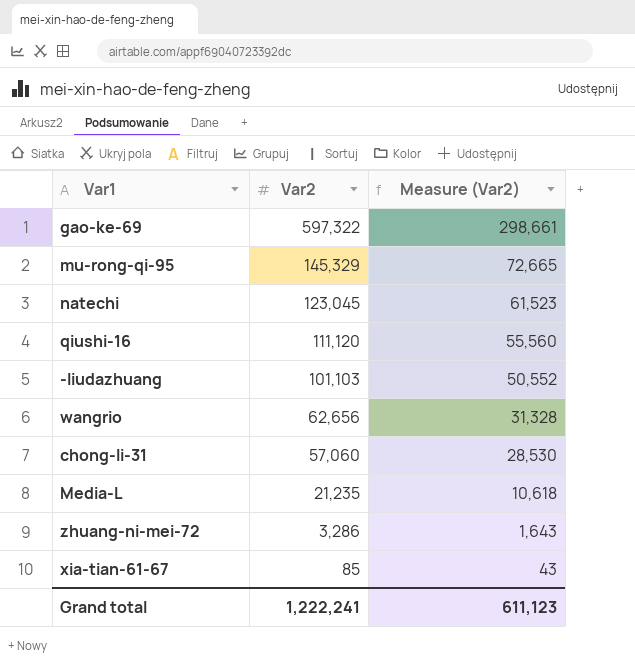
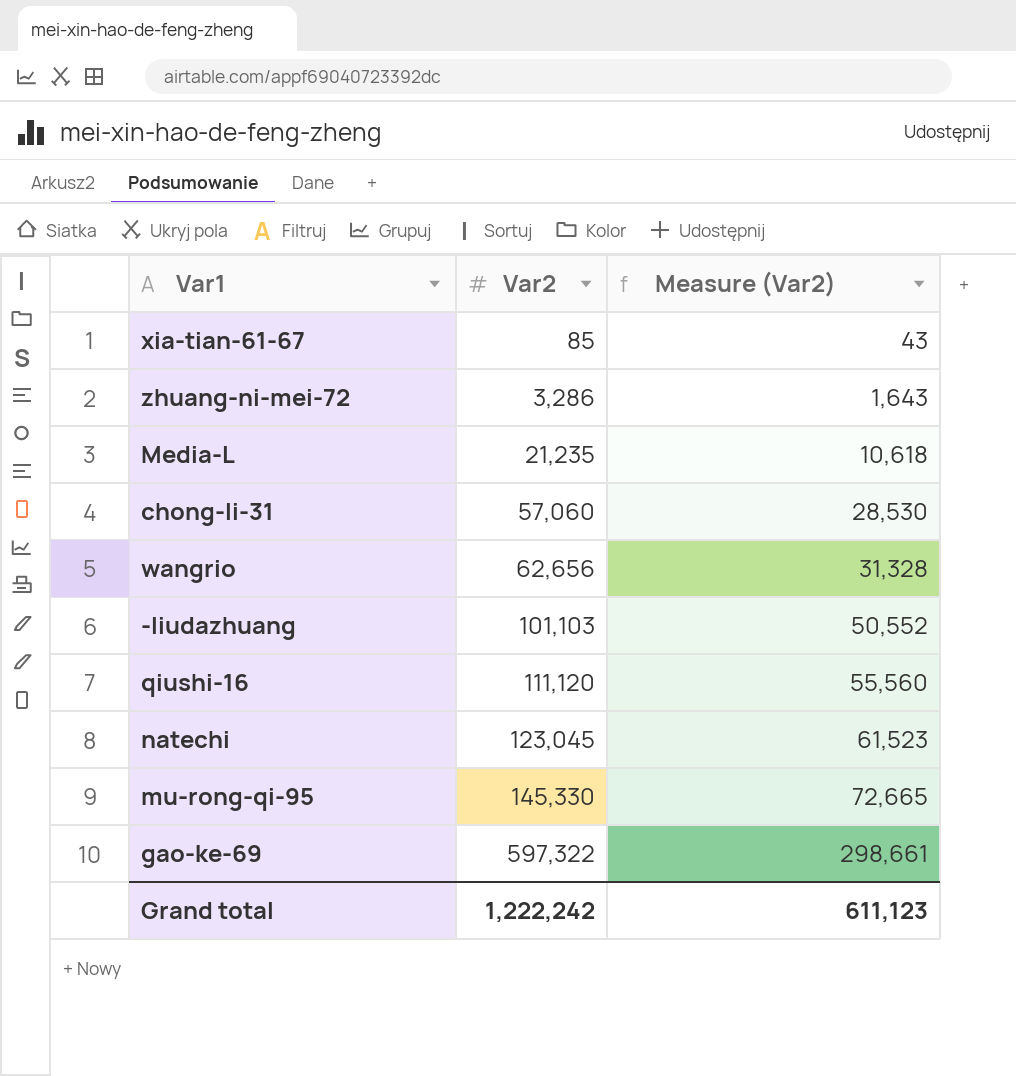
row order: Var2 descending -> Var2 ascending
mu-rong-qi-95 | Var2: 145,329 -> 145,330
Grand total | Var2: 1,222,241 -> 1,222,242

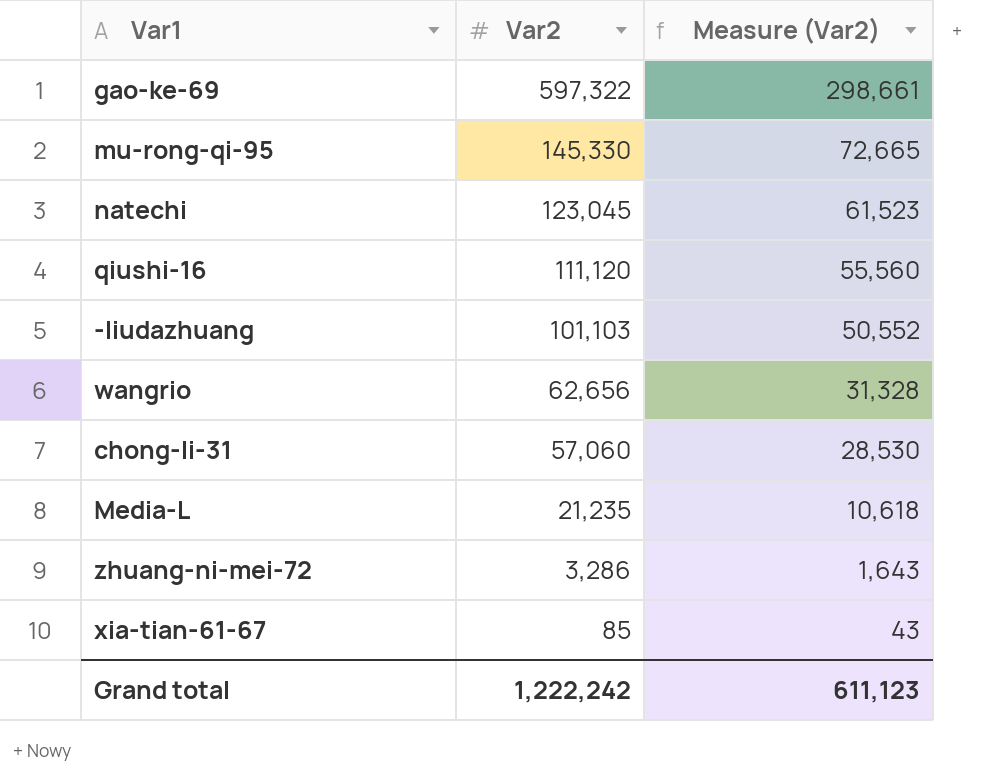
row order: Var2 ascending -> Var2 descending

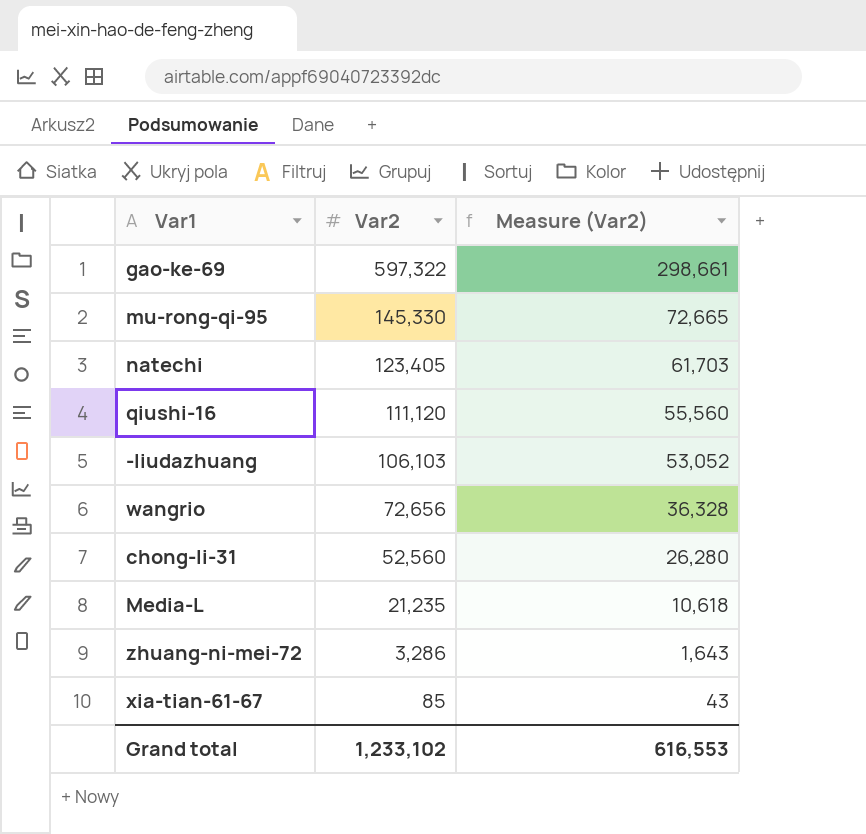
natechi | Var2: 123,045 -> 123,405
natechi | Measure (Var2): 61,523 -> 61,703
-liudazhuang | Var2: 101,103 -> 106,103
-liudazhuang | Measure (Var2): 50,552 -> 53,052
wangrio | Var2: 62,656 -> 72,656
wangrio | Measure (Var2): 31,328 -> 36,328
chong-li-31 | Var2: 57,060 -> 52,560
chong-li-31 | Measure (Var2): 28,530 -> 26,280
Grand total | Var2: 1,222,242 -> 1,233,102
Grand total | Measure (Var2): 611,123 -> 616,553

